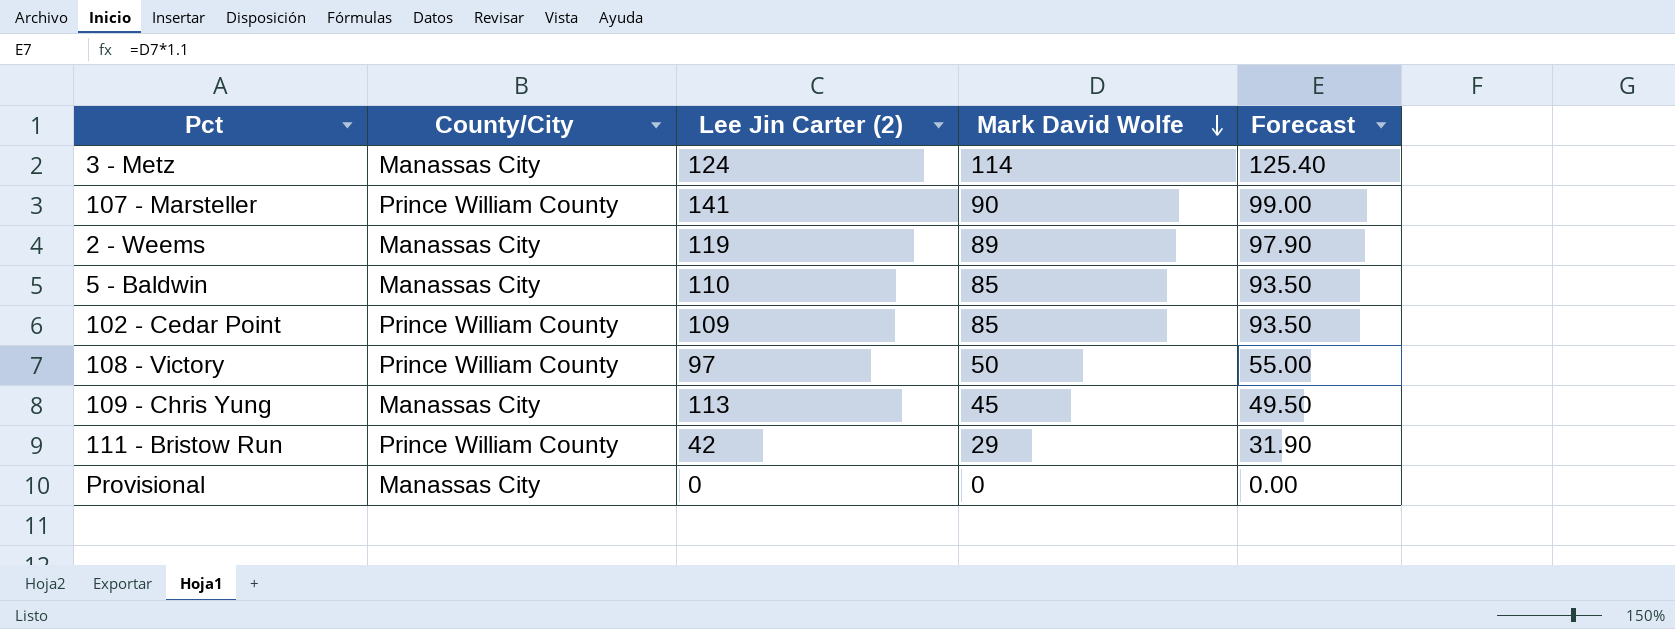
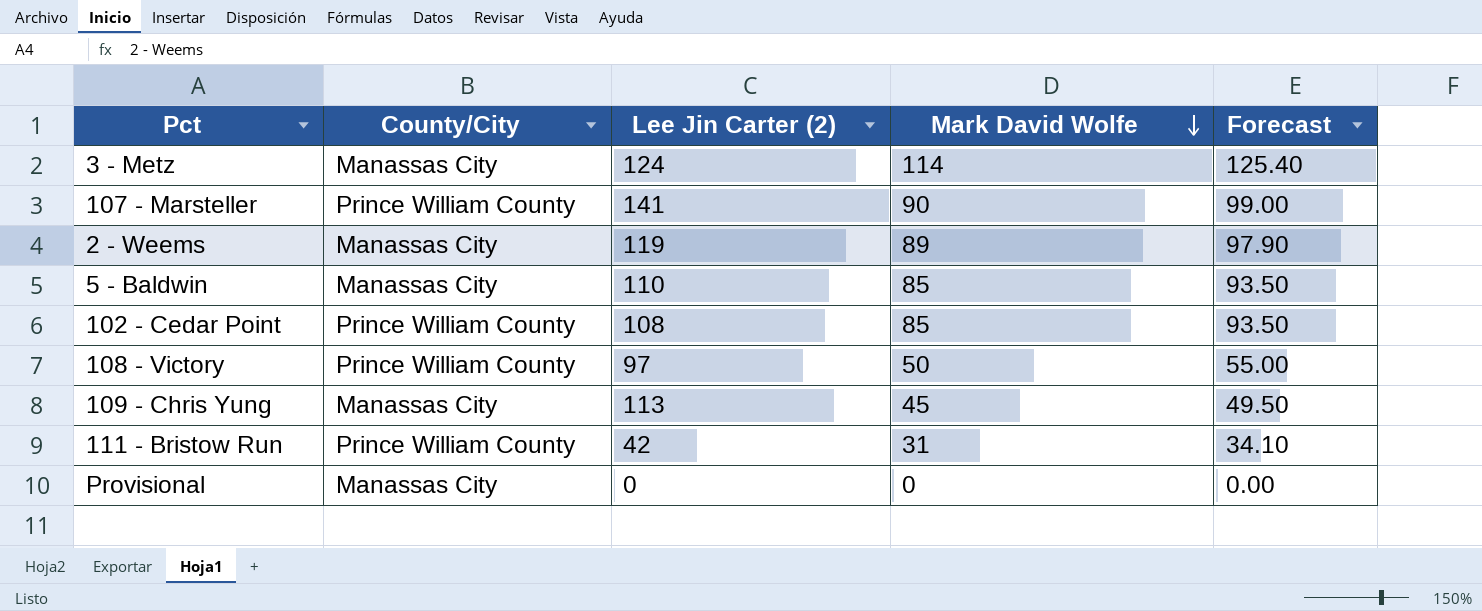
102 - Cedar Point | Lee Jin Carter (2): 109 -> 108
111 - Bristow Run | Mark David Wolfe: 29 -> 31
111 - Bristow Run | Forecast: 31.90 -> 34.10

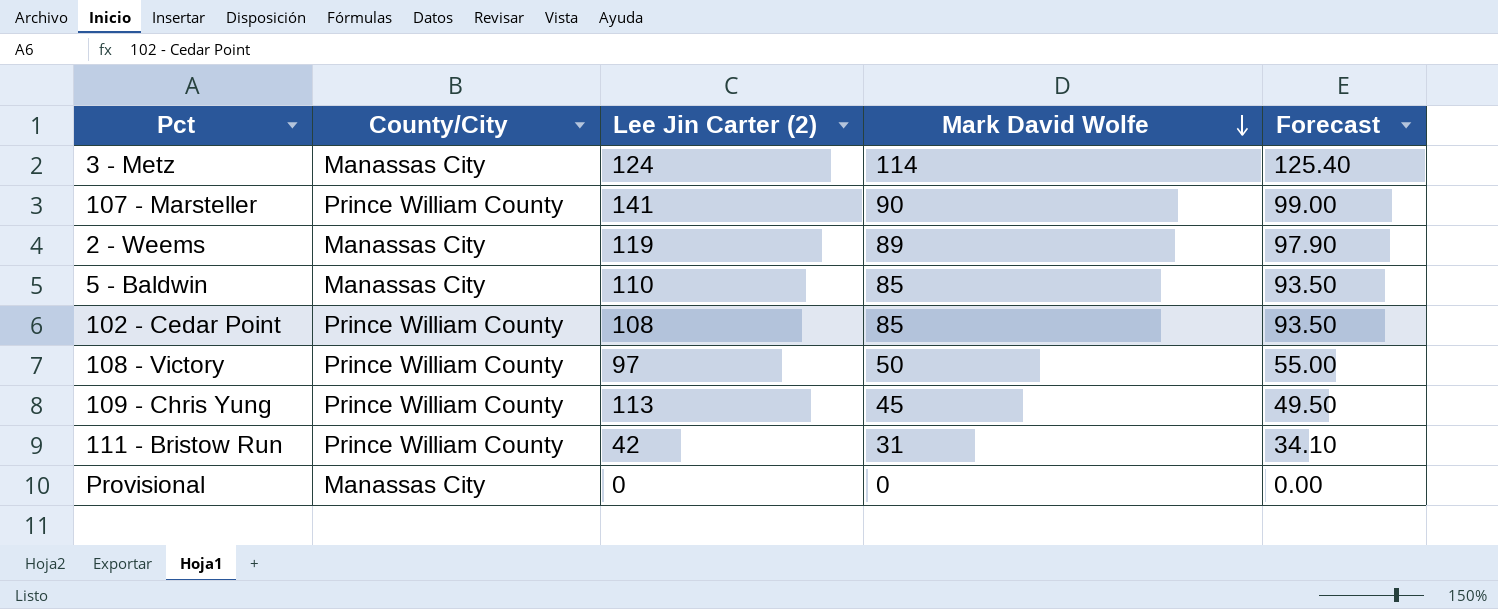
109 - Chris Yung | County/City: Manassas City -> Prince William County

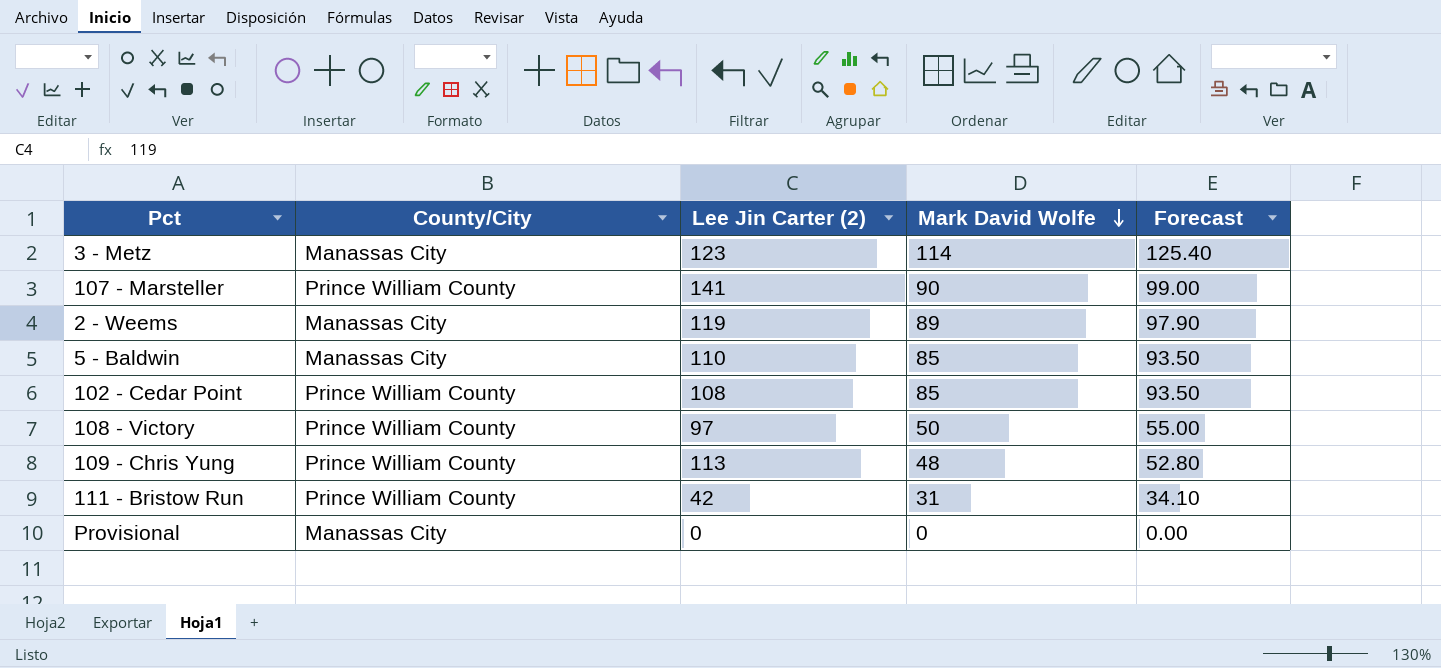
3 - Metz | Lee Jin Carter (2): 124 -> 123
109 - Chris Yung | Mark David Wolfe: 45 -> 48
109 - Chris Yung | Forecast: 49.50 -> 52.80

